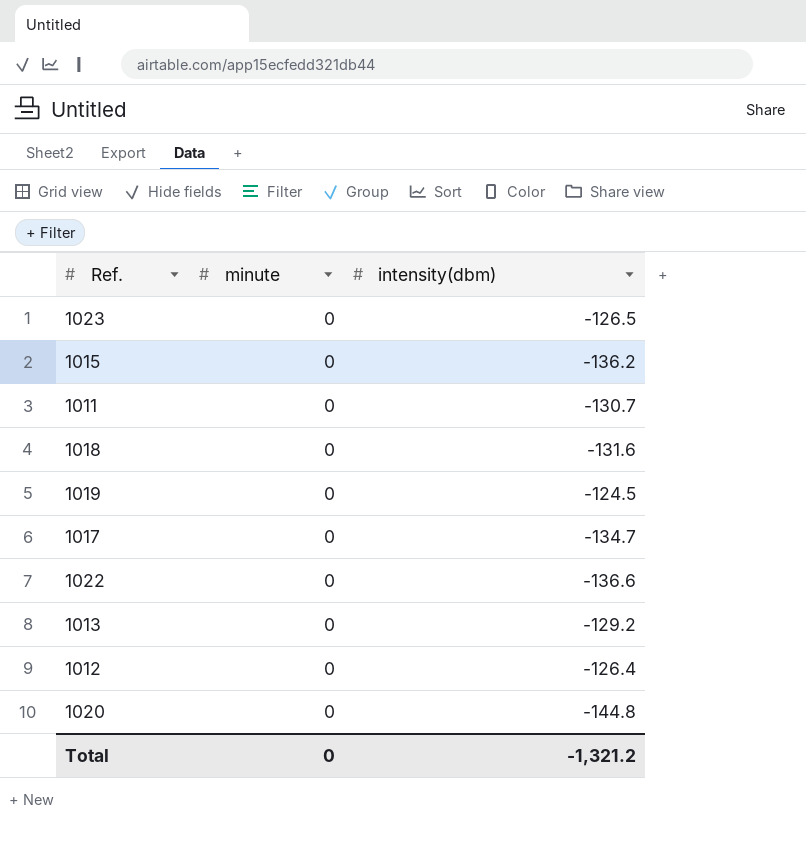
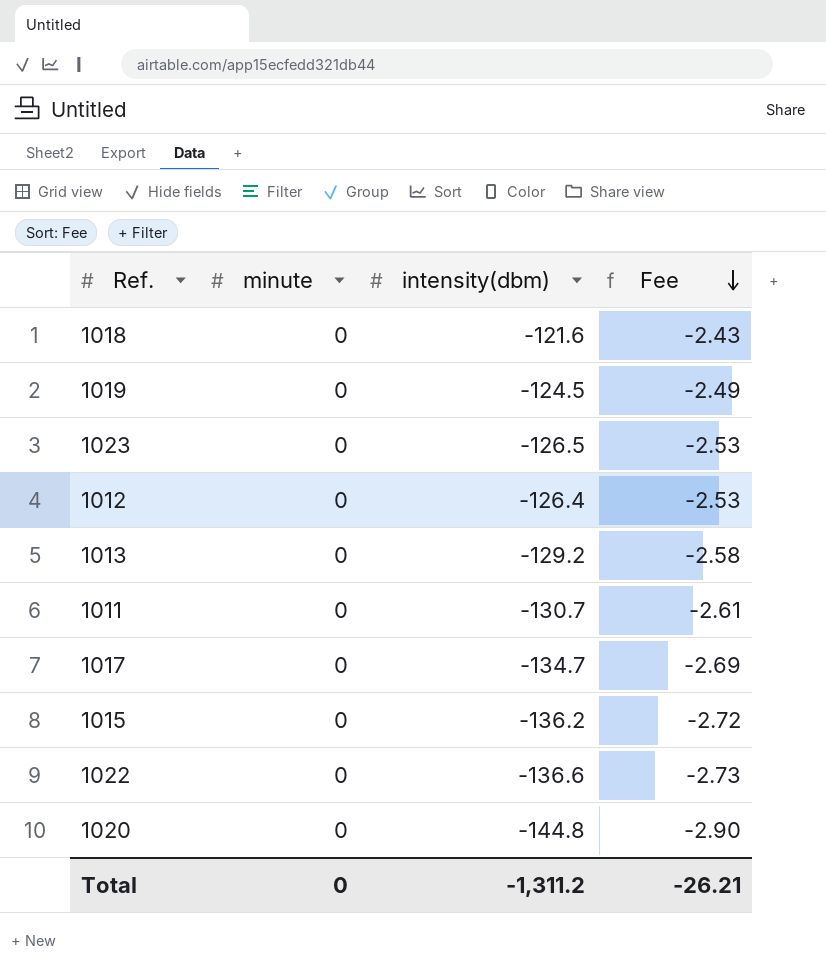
row order: none -> Fee descending
column Fee | formula: none -> [intensity(dbm)] * 0.02
1018 | intensity(dbm): -131.6 -> -121.6
Total | intensity(dbm): -1,321.2 -> -1,311.2

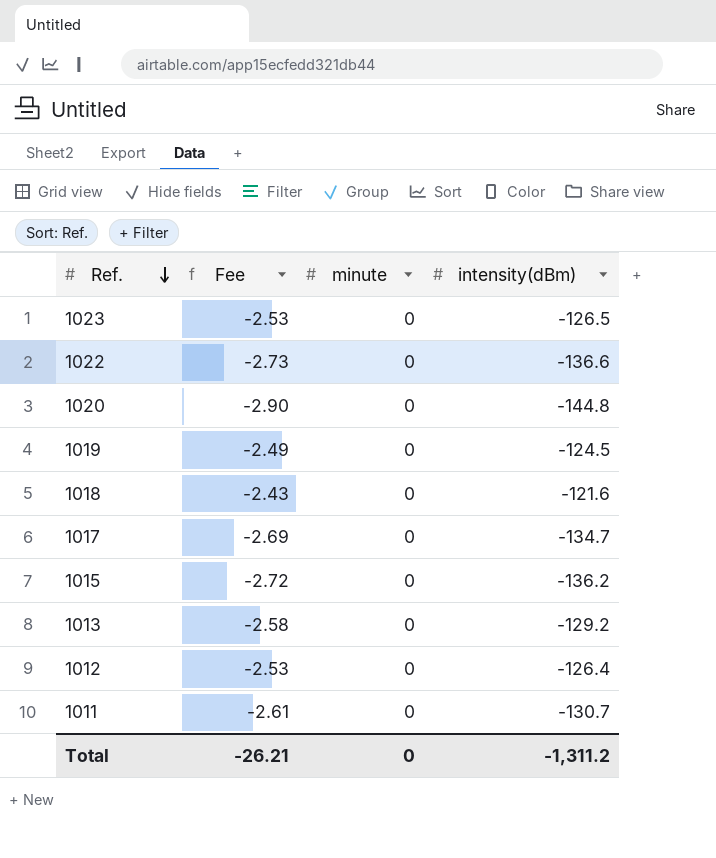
row order: Fee descending -> Ref. descending
column Fee | position: 4 -> 2
column name: intensity(dbm) -> intensity(dBm)

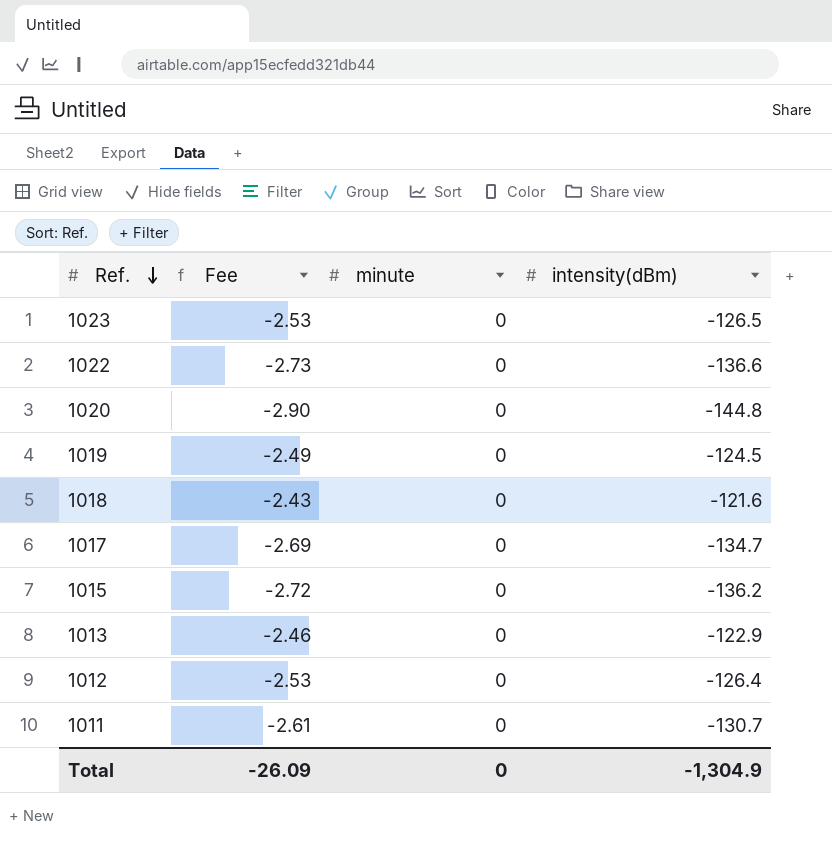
1013 | Fee: -2.58 -> -2.46
1013 | intensity(dBm): -129.2 -> -122.9
Total | Fee: -26.21 -> -26.09
Total | intensity(dBm): -1,311.2 -> -1,304.9

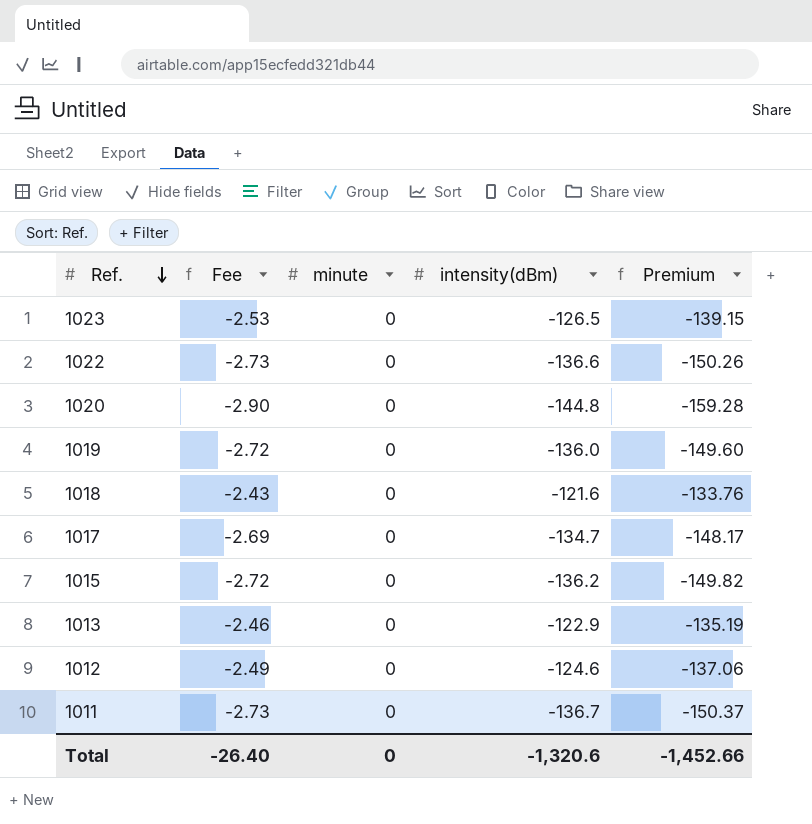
column Premium | formula: none -> [intensity(dBm)] * 1.1
1019 | Fee: -2.49 -> -2.72
1019 | intensity(dBm): -124.5 -> -136.0
1012 | Fee: -2.53 -> -2.49
1012 | intensity(dBm): -126.4 -> -124.6
1011 | Fee: -2.61 -> -2.73
1011 | intensity(dBm): -130.7 -> -136.7
Total | Fee: -26.09 -> -26.40
Total | intensity(dBm): -1,304.9 -> -1,320.6

